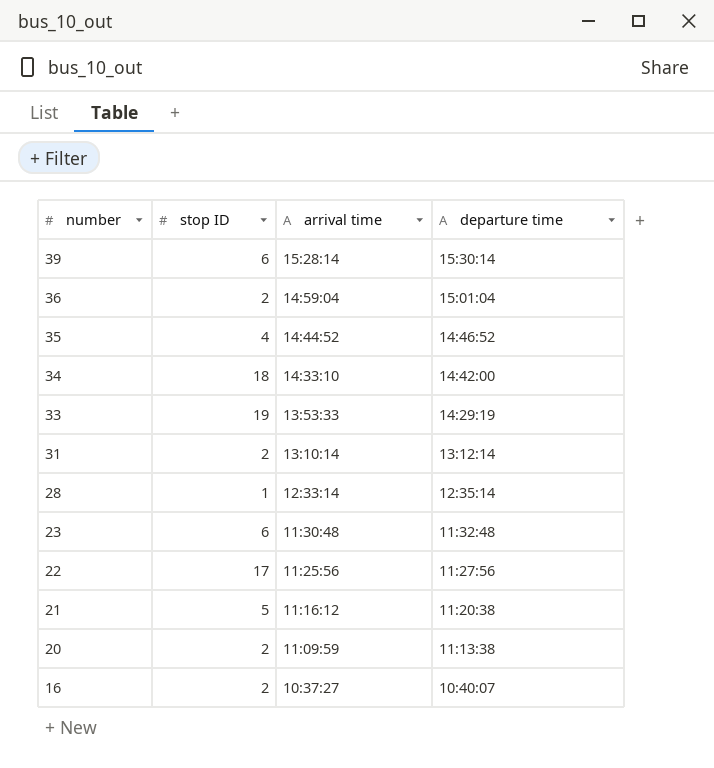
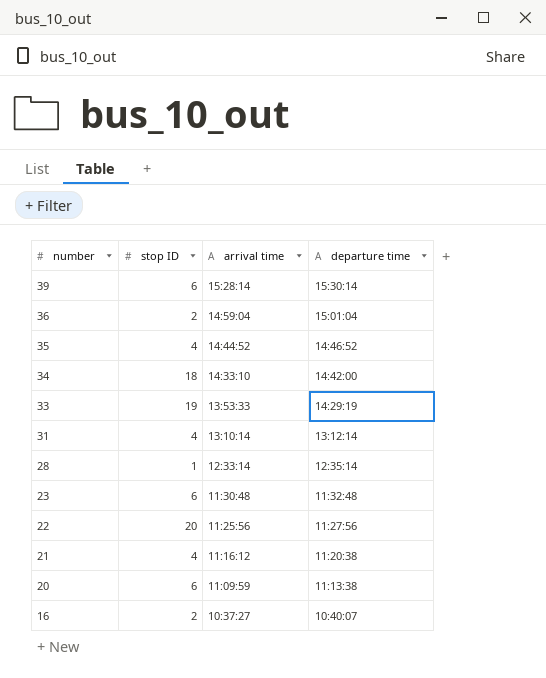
31 | stop ID: 2 -> 4
22 | stop ID: 17 -> 20
21 | stop ID: 5 -> 4
20 | stop ID: 2 -> 6

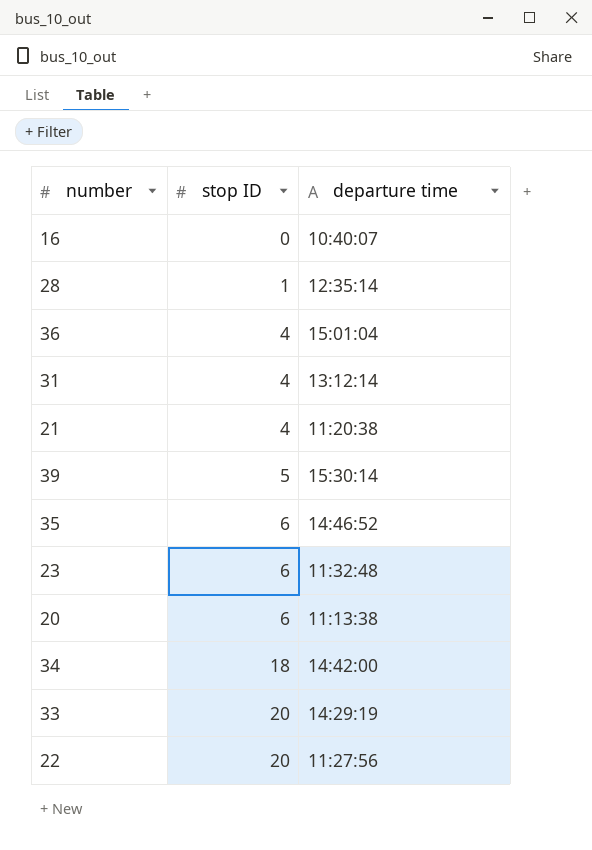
row order: number descending -> stop ID ascending
column arrival time | position: 3 -> none
16 | stop ID: 2 -> 0
36 | stop ID: 2 -> 4
39 | stop ID: 6 -> 5
35 | stop ID: 4 -> 6
33 | stop ID: 19 -> 20

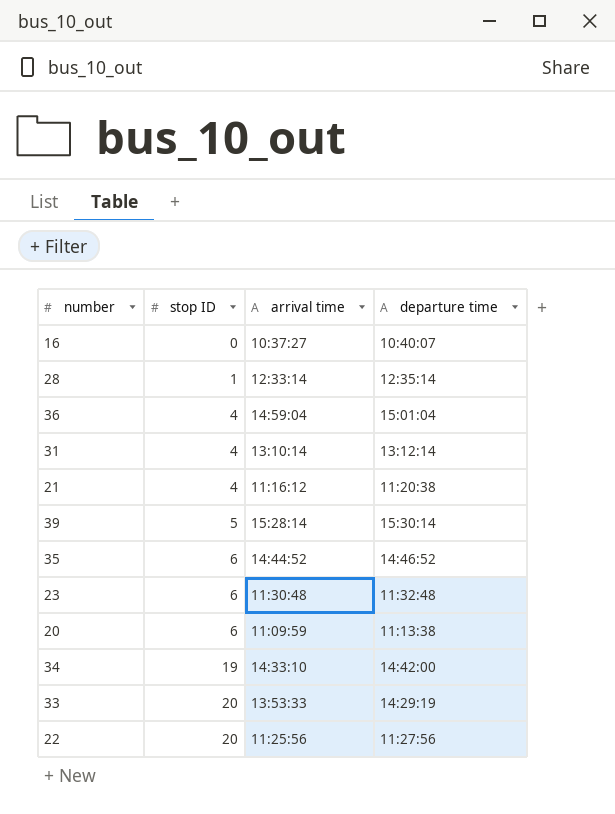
column arrival time | position: none -> 3
34 | stop ID: 18 -> 19

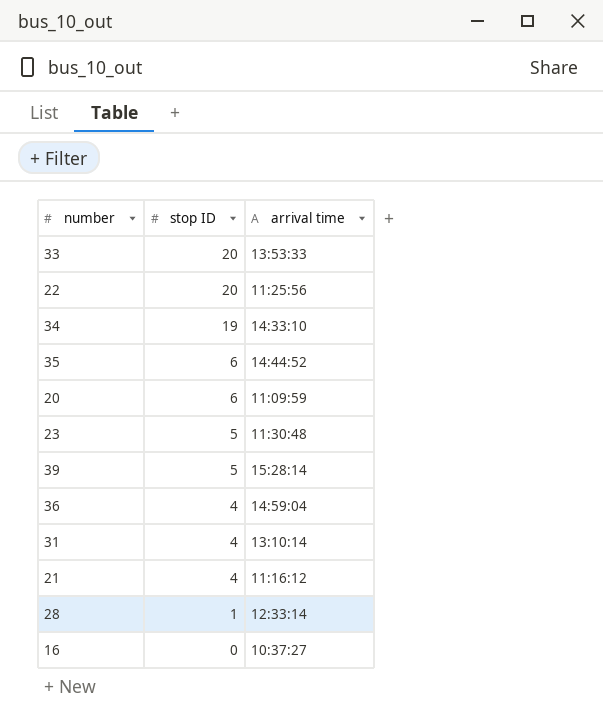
row order: stop ID ascending -> stop ID descending
column departure time | position: 4 -> none
23 | stop ID: 6 -> 5

